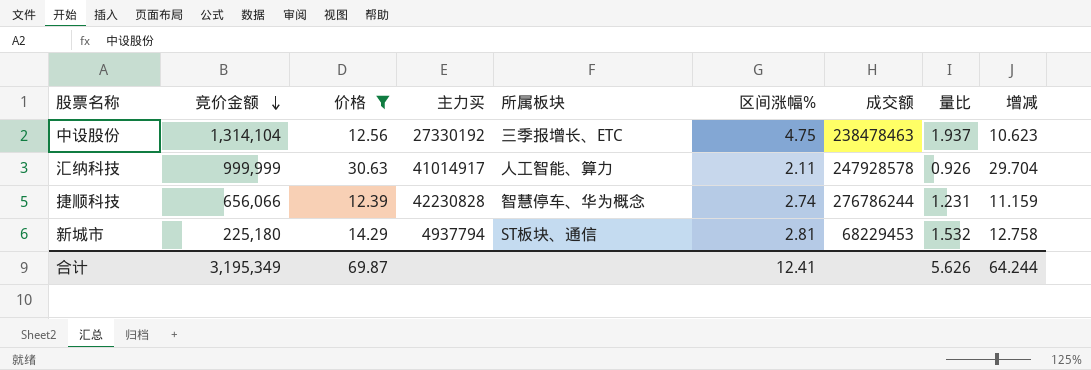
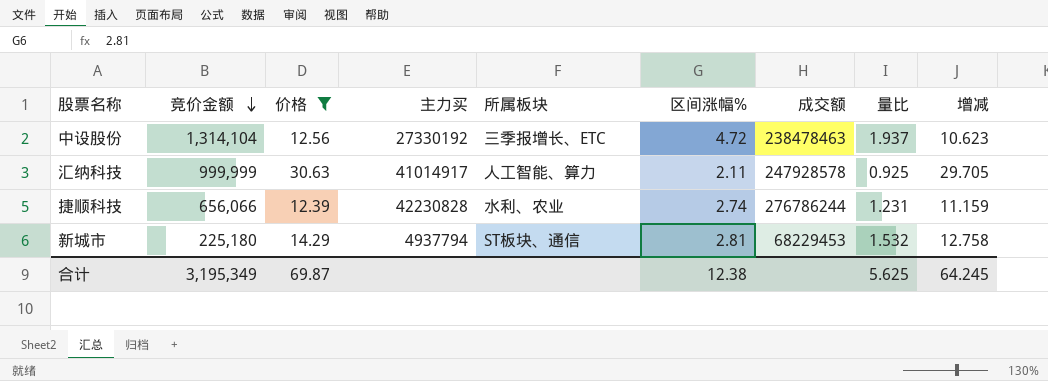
中设股份 | 区间涨幅%: 4.75 -> 4.72
汇纳科技 | 量比: 0.926 -> 0.925
汇纳科技 | 增减: 29.704 -> 29.705
捷顺科技 | 所属板块: 智慧停车、华为概念 -> 水利、农业
合计 | 区间涨幅%: 12.41 -> 12.38
合计 | 量比: 5.626 -> 5.625
合计 | 增减: 64.244 -> 64.245

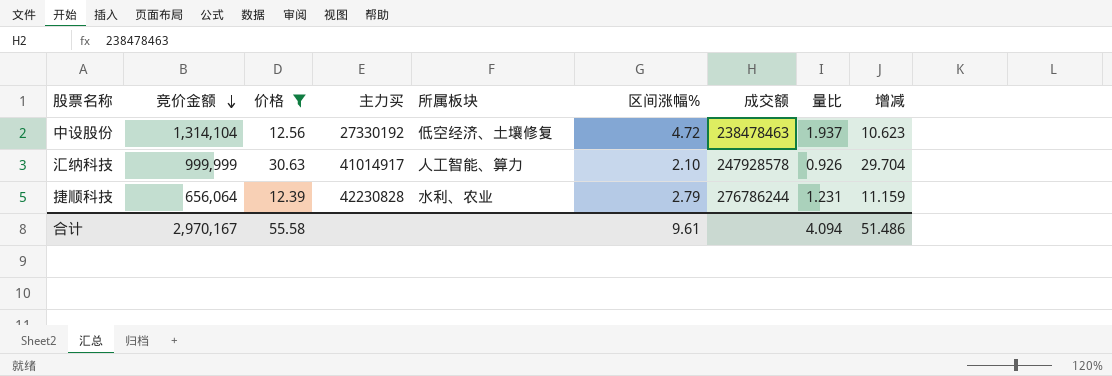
row 新城市: 225,180 | 14.29 | 4937794 | ST板块、通信 | 2.81 | 68229453 | 1.532 | 12.758 -> none
中设股份 | 所属板块: 三季报增长、ETC -> 低空经济、土壤修复
汇纳科技 | 区间涨幅%: 2.11 -> 2.10
汇纳科技 | 量比: 0.925 -> 0.926
汇纳科技 | 增减: 29.705 -> 29.704
捷顺科技 | 竞价金额: 656,066 -> 656,064
捷顺科技 | 区间涨幅%: 2.74 -> 2.79
合计 | 竞价金额: 3,195,349 -> 2,970,167
合计 | 价格: 69.87 -> 55.58
合计 | 区间涨幅%: 12.38 -> 9.61
合计 | 量比: 5.625 -> 4.094
合计 | 增减: 64.245 -> 51.486

